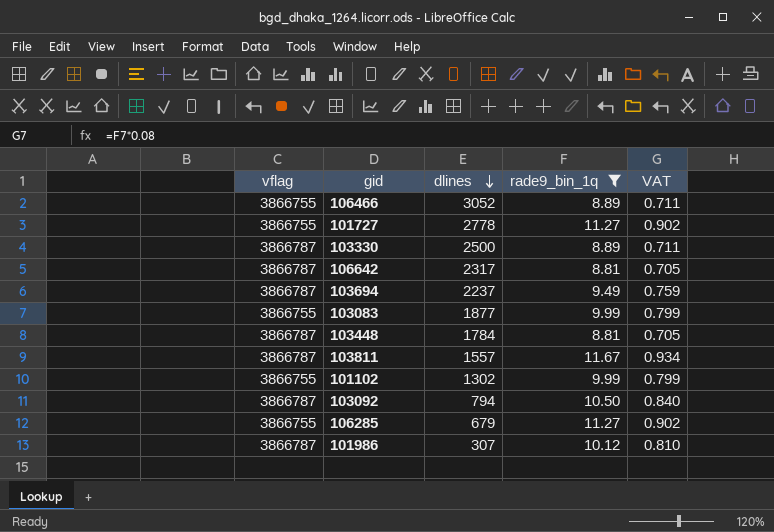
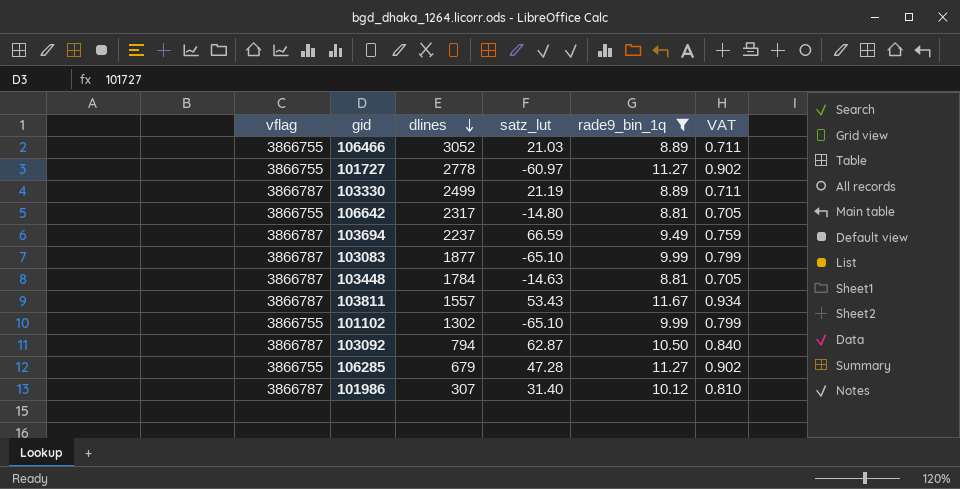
column satz_lut | position: none -> 4
103330 | dlines: 2500 -> 2499
106642 | vflag: 3866787 -> 3866755
103083 | vflag: 3866755 -> 3866787

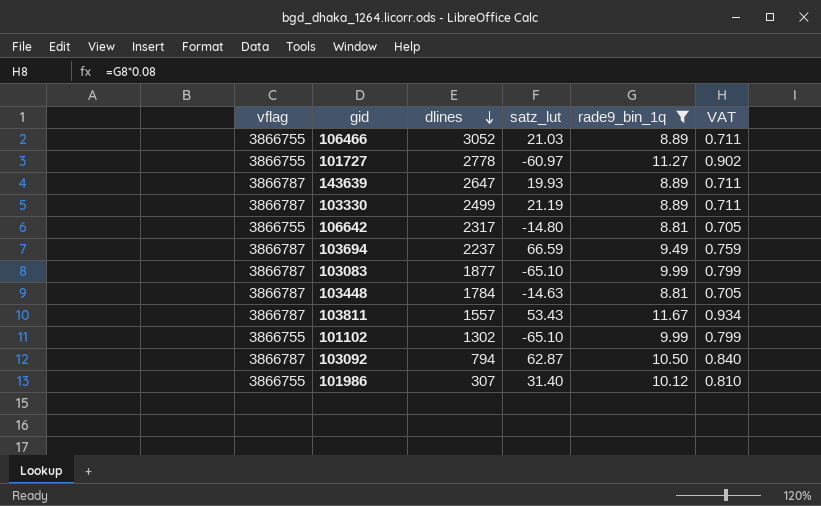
row 106285: 3866755 | 679 | 47.28 | 11.27 | 0.902 -> none
row 143639: none -> 3866787 | 2647 | 19.93 | 8.89 | 0.711
101986 | vflag: 3866787 -> 3866755

